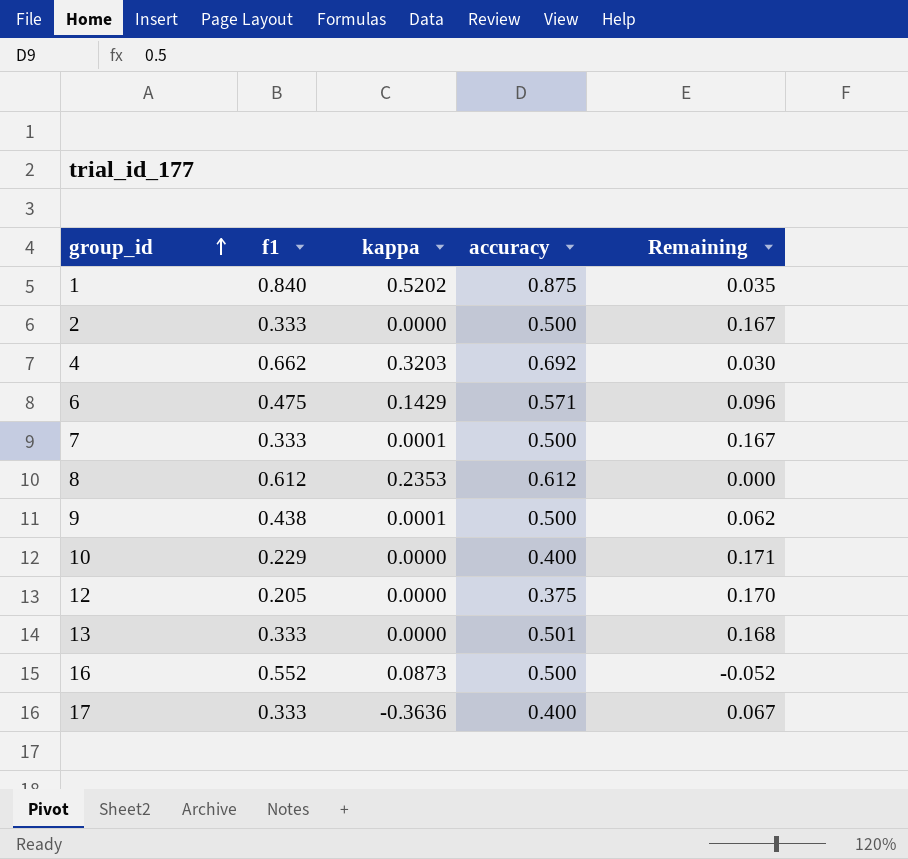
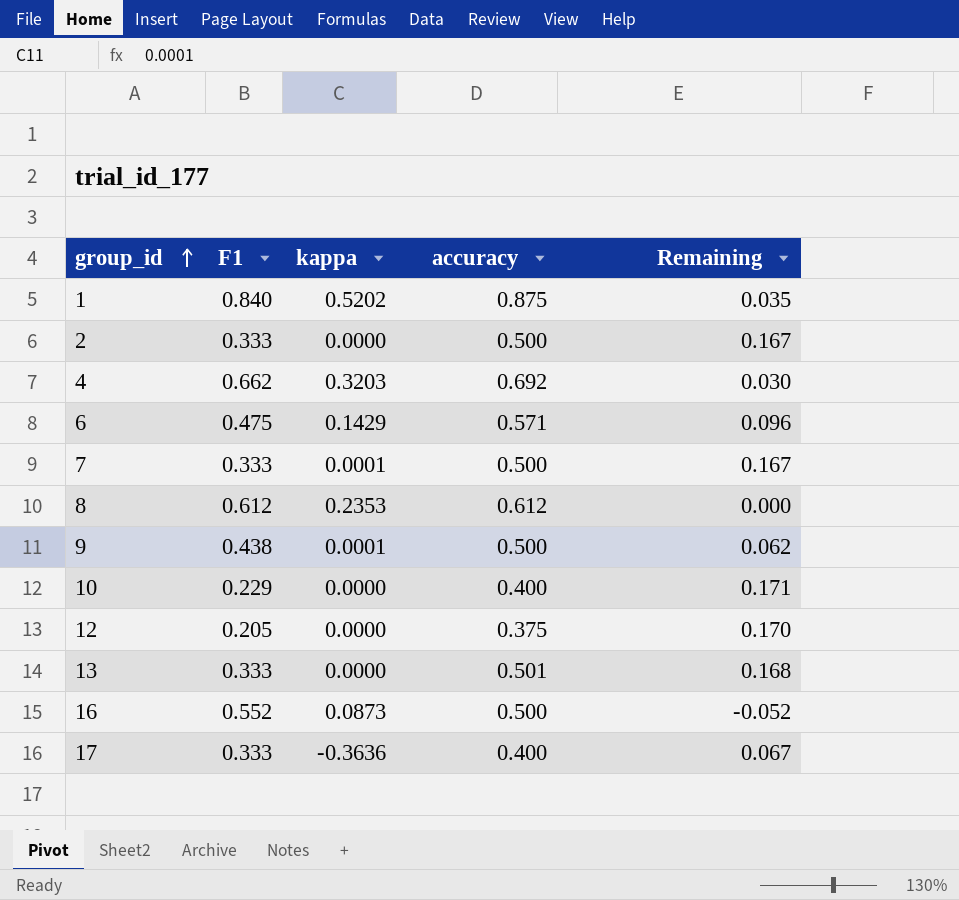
column name: f1 -> F1

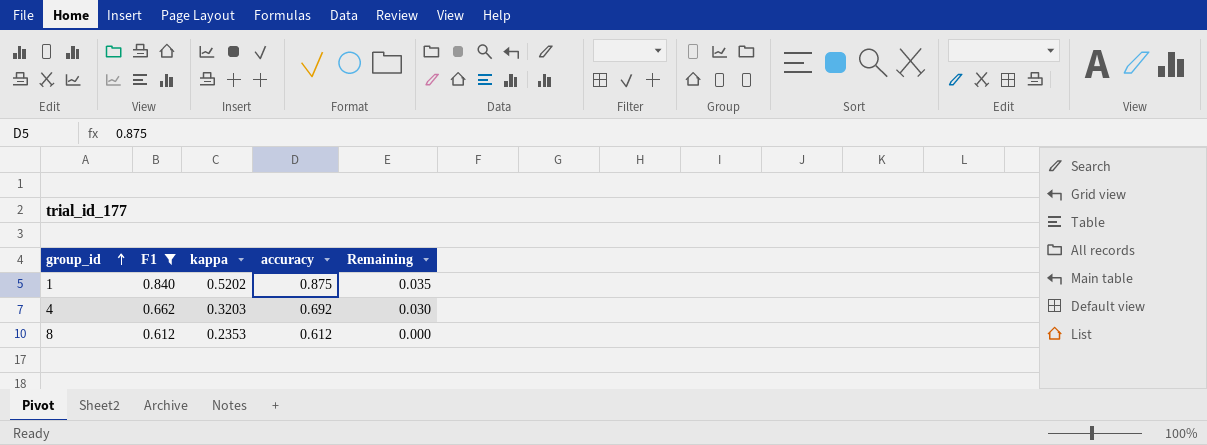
filter: none -> F1 >= 0.612

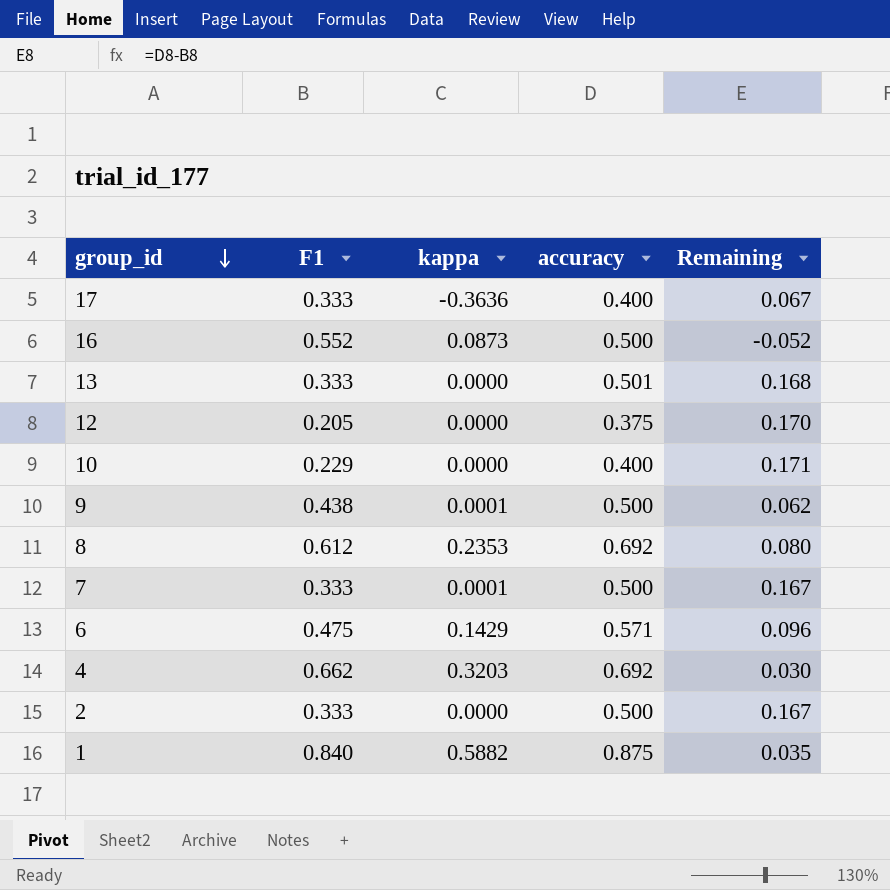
filter: F1 >= 0.612 -> none
row order: group_id ascending -> group_id descending
8 | accuracy: 0.612 -> 0.692
8 | Remaining: 0.000 -> 0.080
1 | kappa: 0.5202 -> 0.5882

